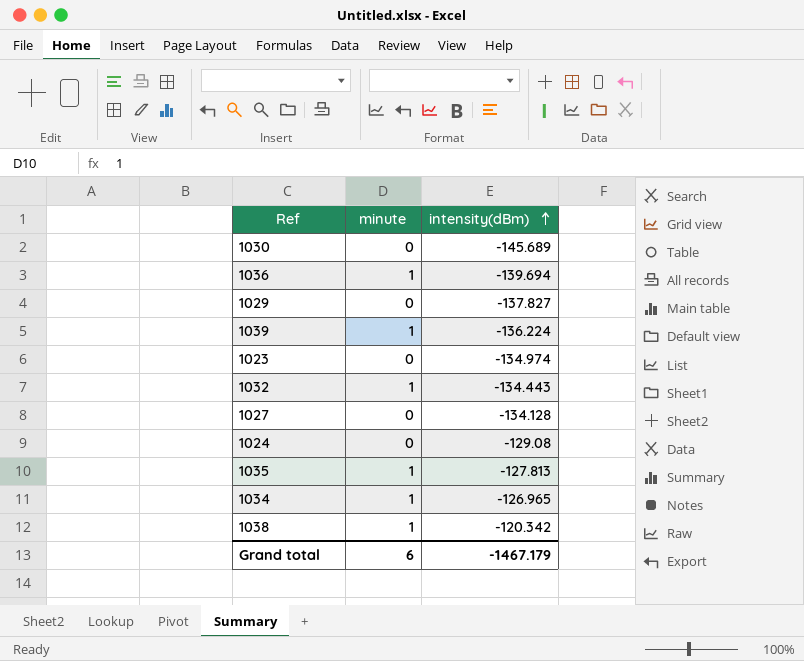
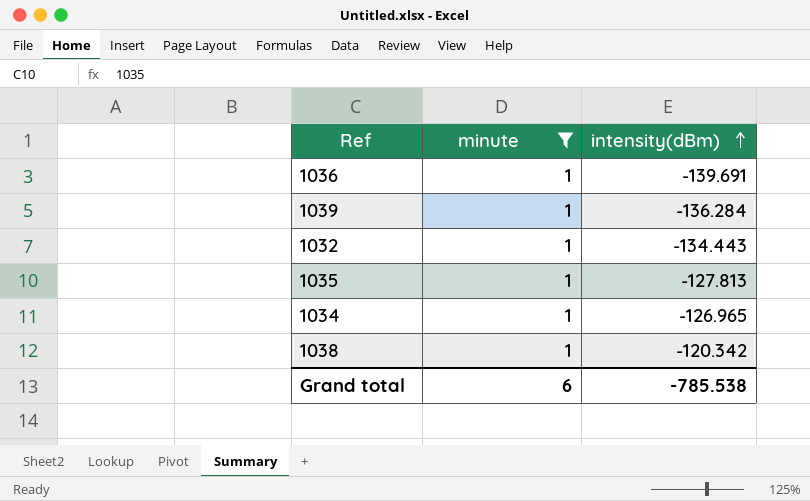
filter: none -> minute = 1
1036 | intensity(dBm): -139.694 -> -139.691
1039 | intensity(dBm): -136.224 -> -136.284
Grand total | intensity(dBm): -1467.179 -> -785.538

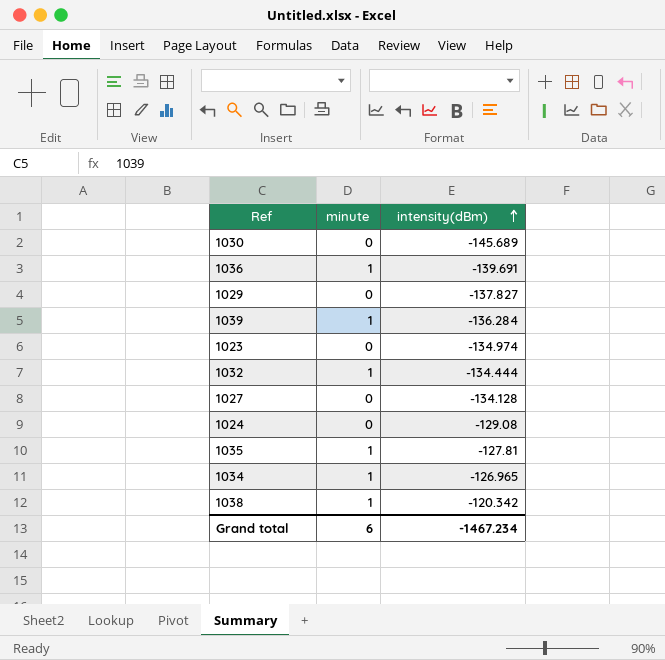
filter: minute = 1 -> none
1032 | intensity(dBm): -134.443 -> -134.444
1035 | intensity(dBm): -127.813 -> -127.81
Grand total | intensity(dBm): -785.538 -> -1467.234

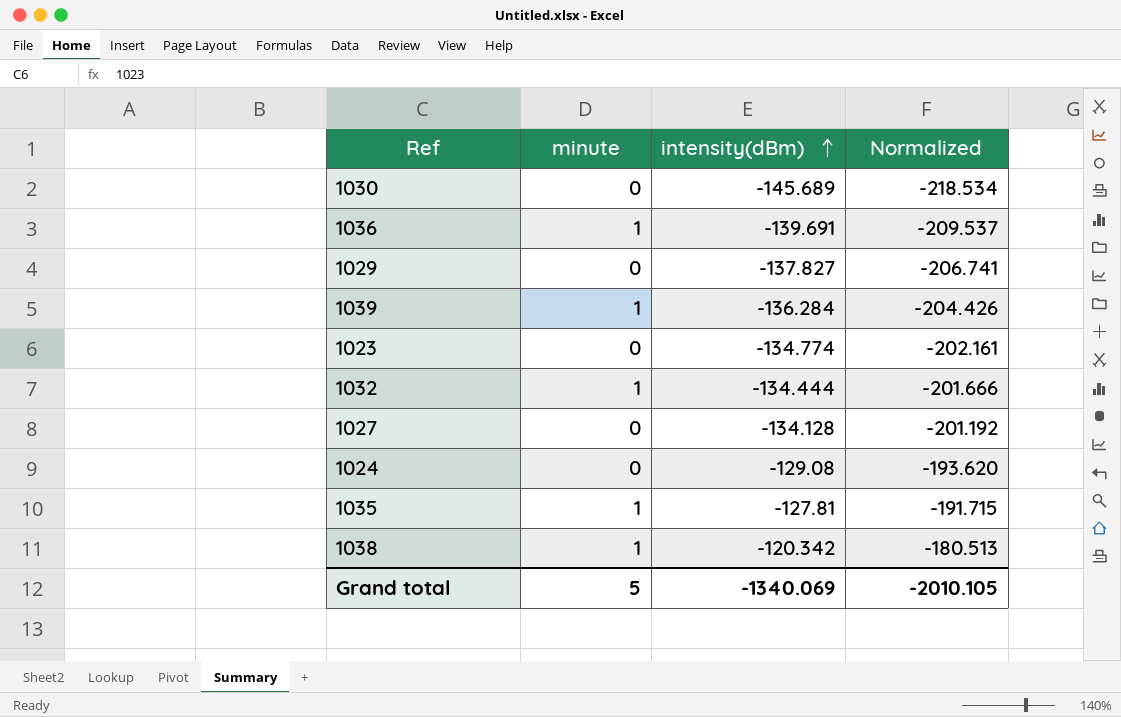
column Normalized | formula: none -> [intensity(dBm)] * 1.5
row 1034: 1 | -126.965 -> none
1023 | intensity(dBm): -134.974 -> -134.774
Grand total | minute: 6 -> 5
Grand total | intensity(dBm): -1467.234 -> -1340.069

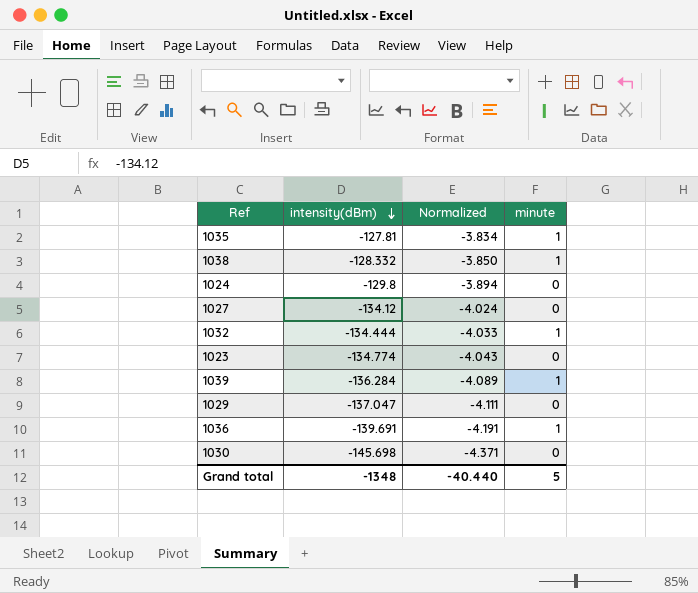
row order: intensity(dBm) ascending -> intensity(dBm) descending
column Normalized | formula: [intensity(dBm)] * 1.5 -> [intensity(dBm)] * 0.03
column minute | position: 2 -> 4
1038 | intensity(dBm): -120.342 -> -128.332
1024 | intensity(dBm): -129.08 -> -129.8
1027 | intensity(dBm): -134.128 -> -134.12
1029 | intensity(dBm): -137.827 -> -137.047
1030 | intensity(dBm): -145.689 -> -145.698
Grand total | intensity(dBm): -1340.069 -> -1348
Grand total | Normalized: -2010.105 -> -40.440

